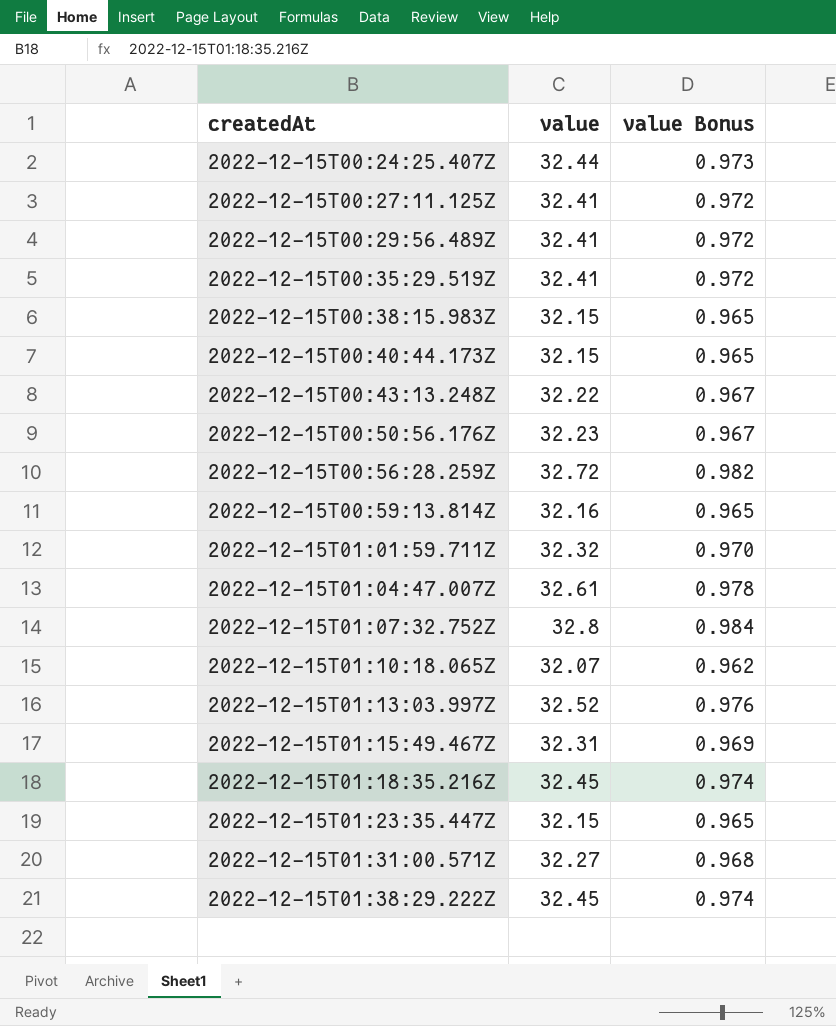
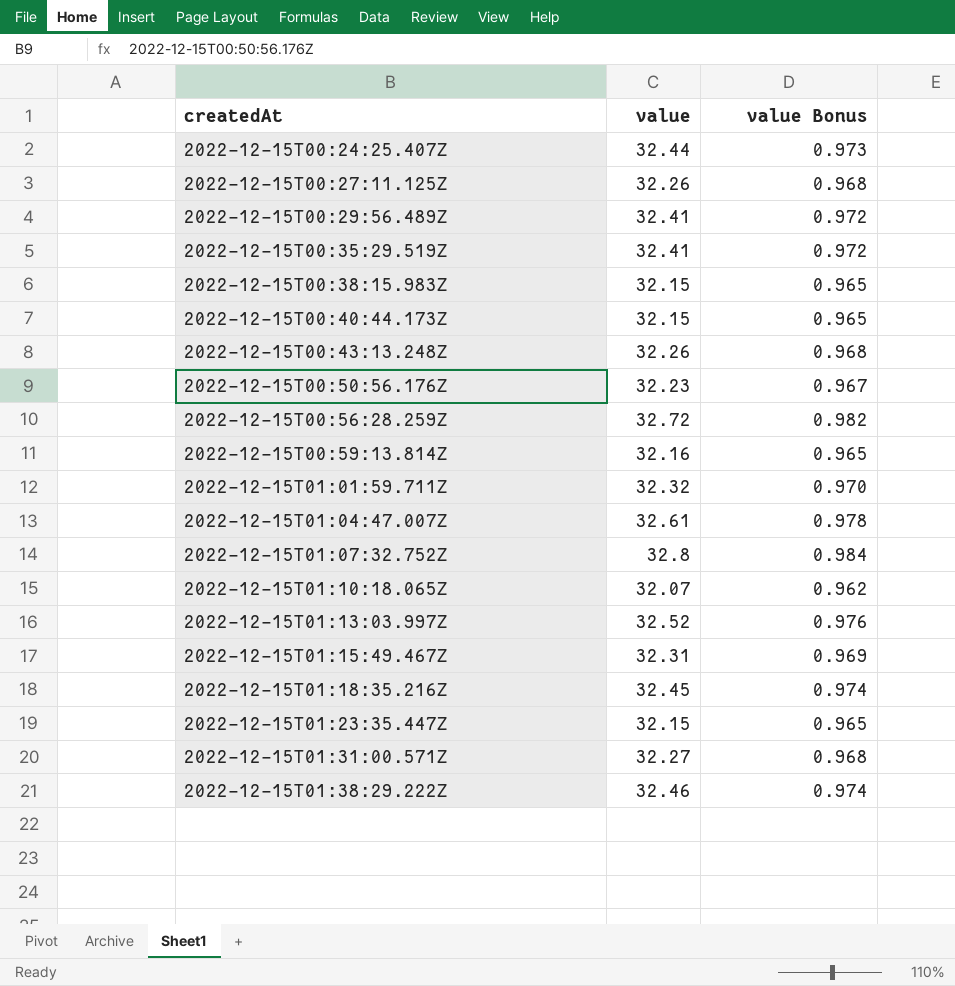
2022-12-15T00:27:11.125Z | value: 32.41 -> 32.26
2022-12-15T00:27:11.125Z | value Bonus: 0.972 -> 0.968
2022-12-15T00:43:13.248Z | value: 32.22 -> 32.26
2022-12-15T00:43:13.248Z | value Bonus: 0.967 -> 0.968
2022-12-15T01:38:29.222Z | value: 32.45 -> 32.46

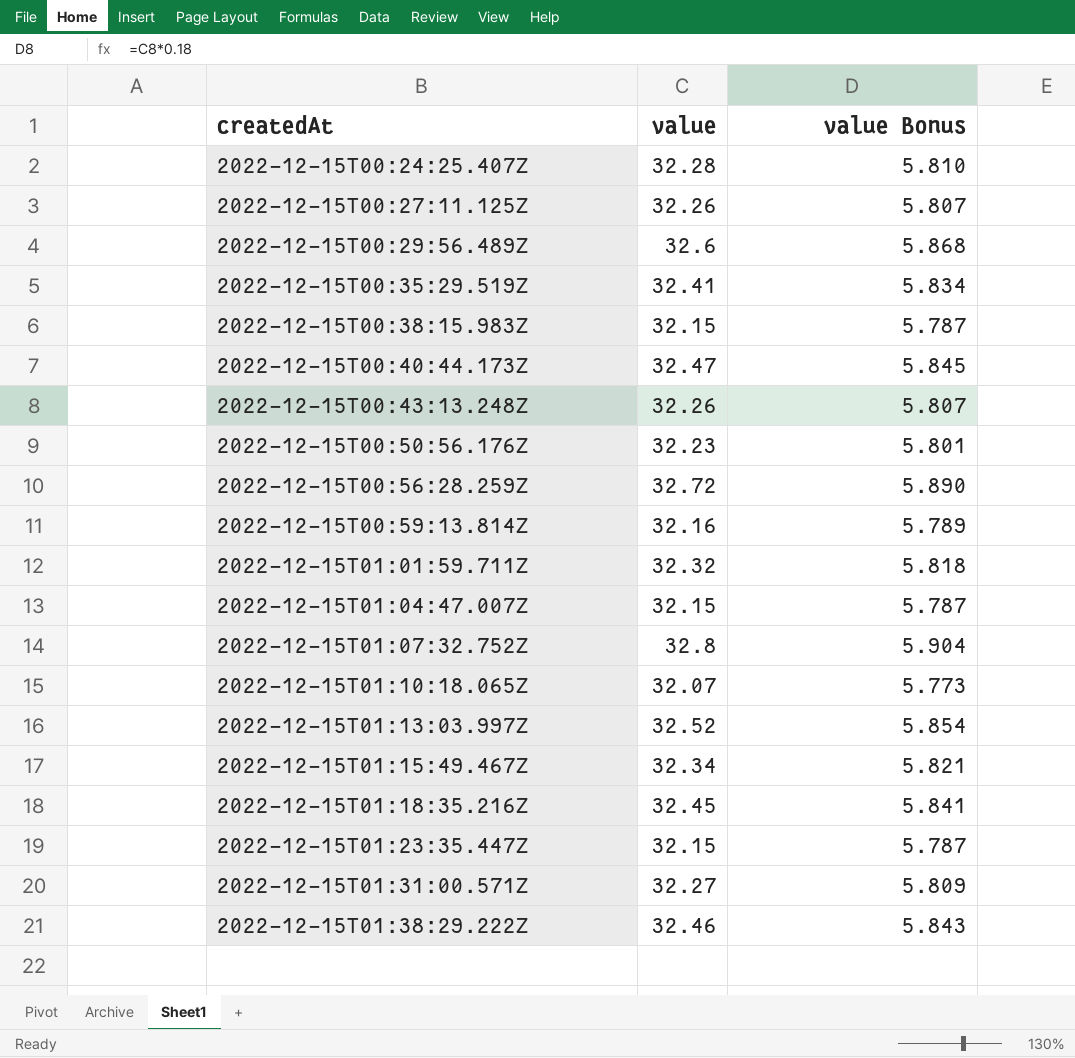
column value Bonus | formula: [value] * 0.03 -> [value] * 0.18
2022-12-15T00:24:25.407Z | value: 32.44 -> 32.28
2022-12-15T00:29:56.489Z | value: 32.41 -> 32.6
2022-12-15T00:40:44.173Z | value: 32.15 -> 32.47
2022-12-15T01:04:47.007Z | value: 32.61 -> 32.15
2022-12-15T01:15:49.467Z | value: 32.31 -> 32.34

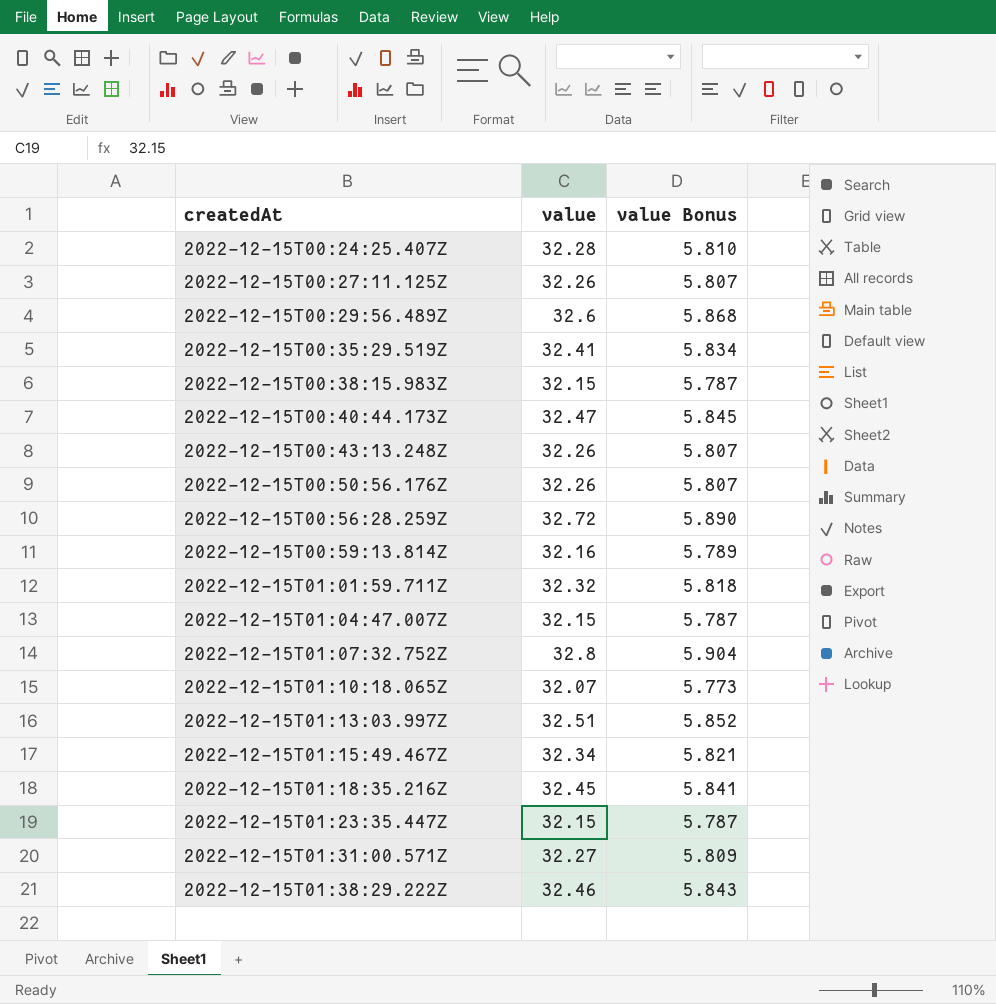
2022-12-15T00:50:56.176Z | value: 32.23 -> 32.26
2022-12-15T00:50:56.176Z | value Bonus: 5.801 -> 5.807
2022-12-15T01:13:03.997Z | value: 32.52 -> 32.51
2022-12-15T01:13:03.997Z | value Bonus: 5.854 -> 5.852

